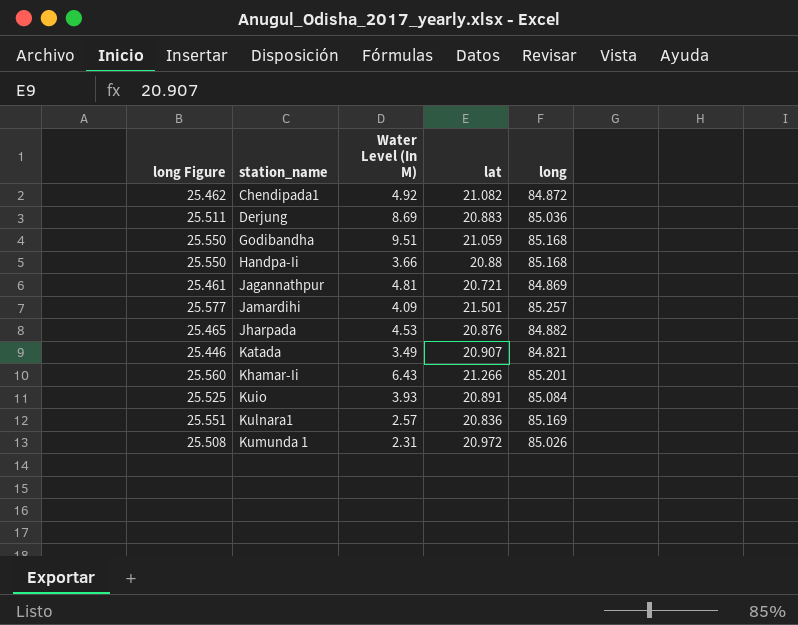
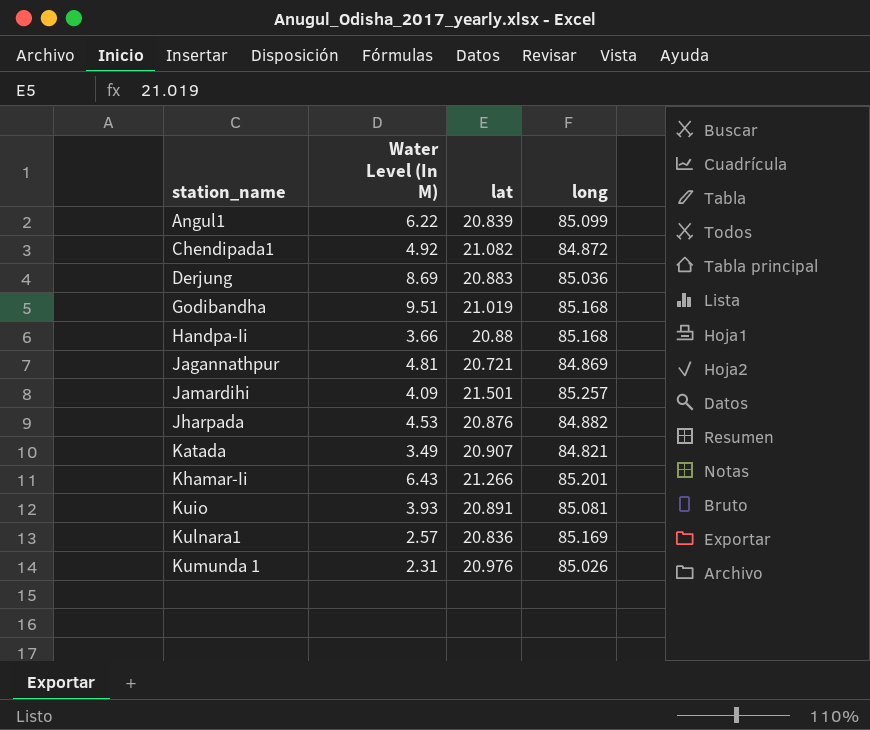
column long Figure | formula: [long] * 0.3 -> none
row Angul1: none -> 6.22 | 20.839 | 85.099
Godibandha | lat: 21.059 -> 21.019
Kuio | long: 85.084 -> 85.081
Kumunda 1 | lat: 20.972 -> 20.976

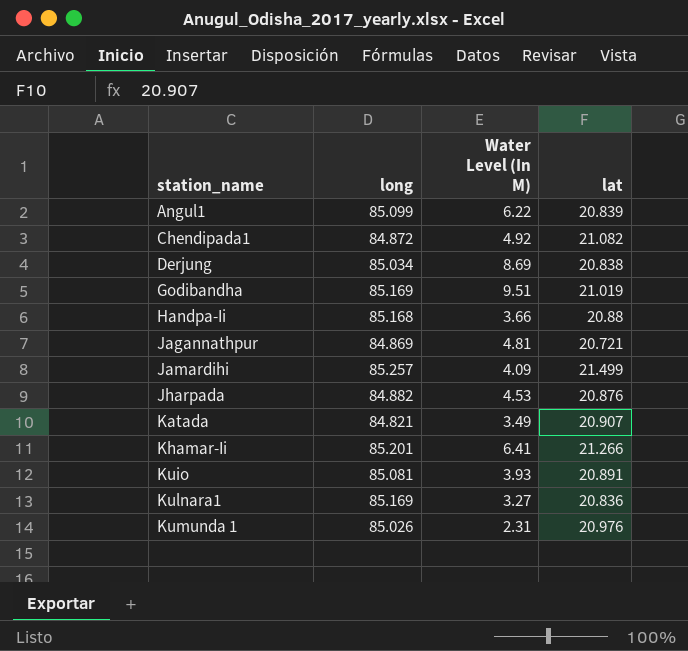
column long | position: 4 -> 2
Derjung | long: 85.036 -> 85.034
Derjung | lat: 20.883 -> 20.838
Godibandha | long: 85.168 -> 85.169
Jamardihi | lat: 21.501 -> 21.499
Khamar-Ii | Water Level (In M): 6.43 -> 6.41
Kulnara1 | Water Level (In M): 2.57 -> 3.27

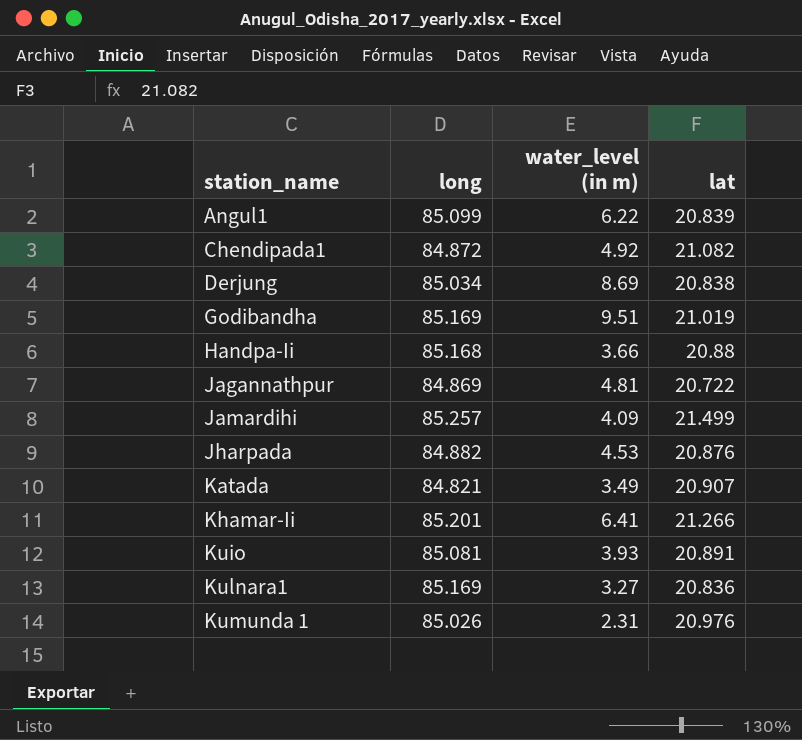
column name: Water Level (In M) -> water_level (in m)
Jagannathpur | lat: 20.721 -> 20.722

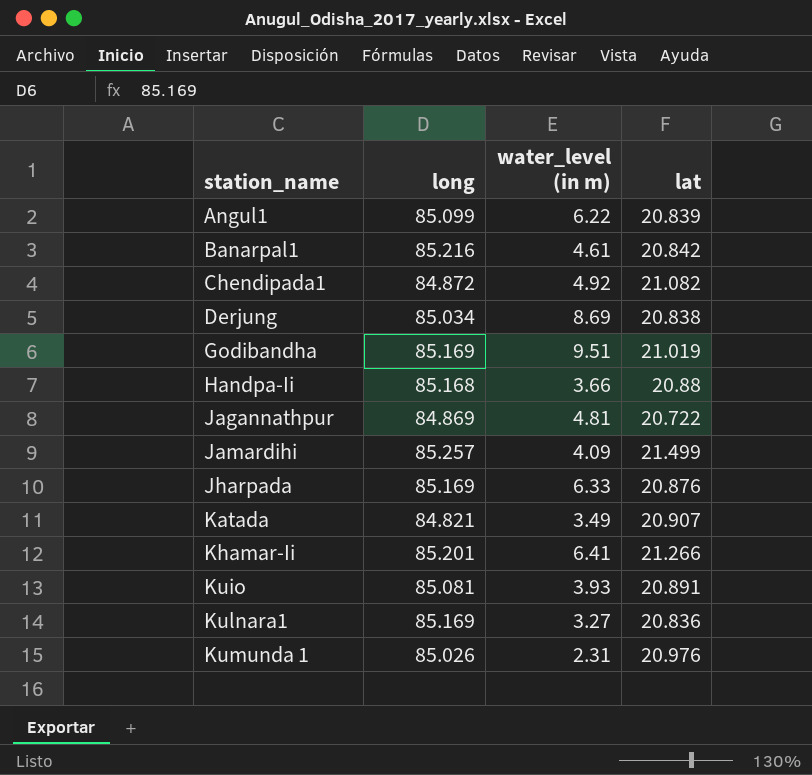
row Banarpal1: none -> 85.216 | 4.61 | 20.842
Jharpada | long: 84.882 -> 85.169
Jharpada | water_level (in m): 4.53 -> 6.33

